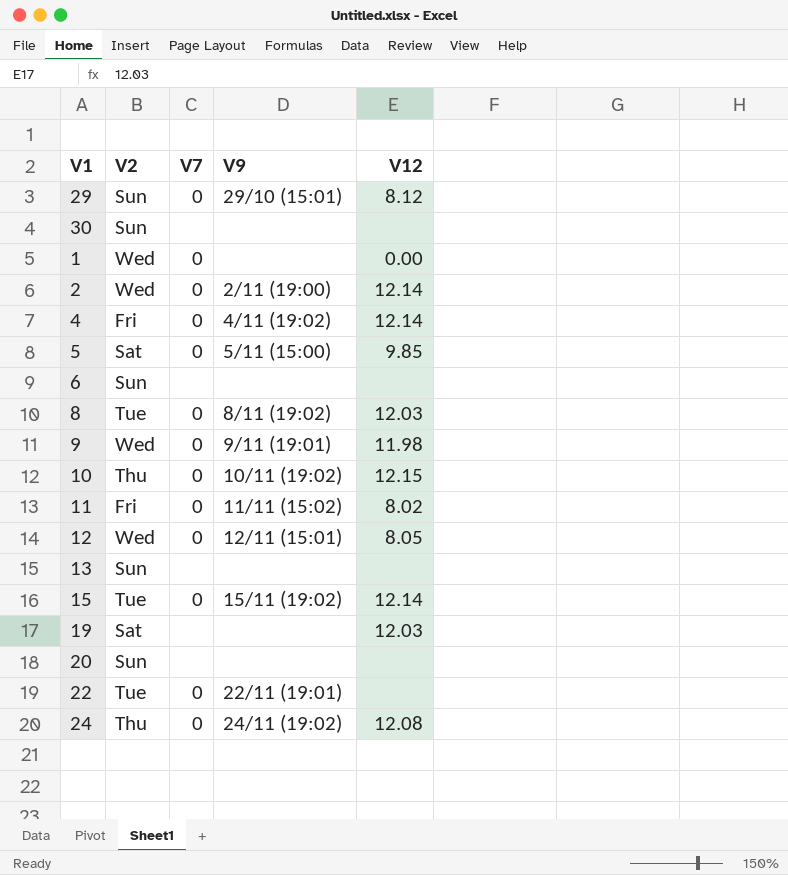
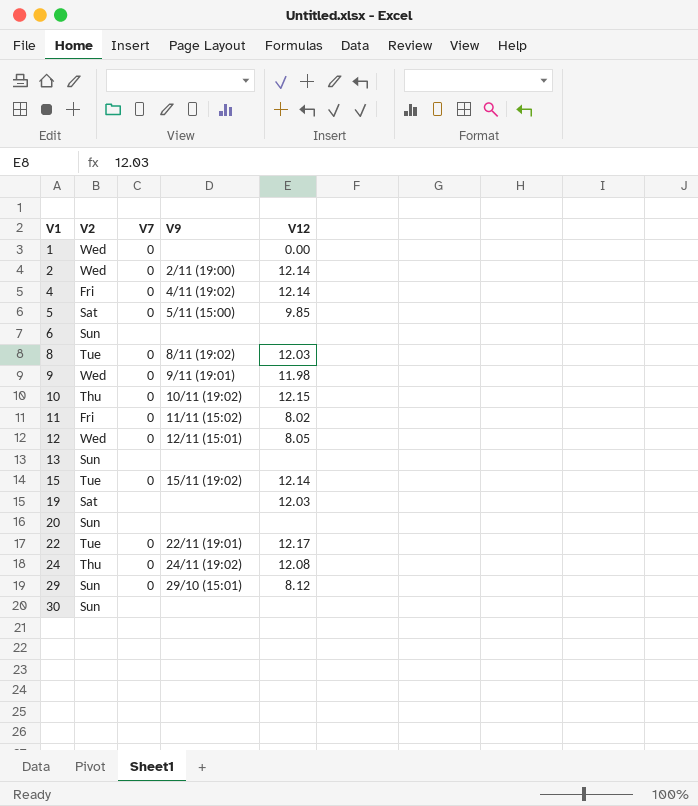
row order: none -> V1 ascending
22 | V12: none -> 12.17

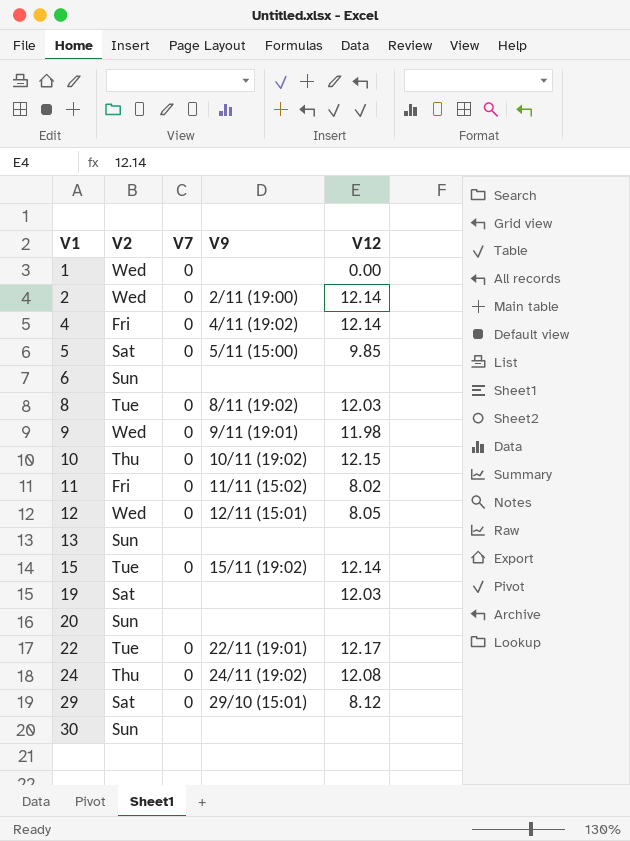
29 | V2: Sun -> Sat

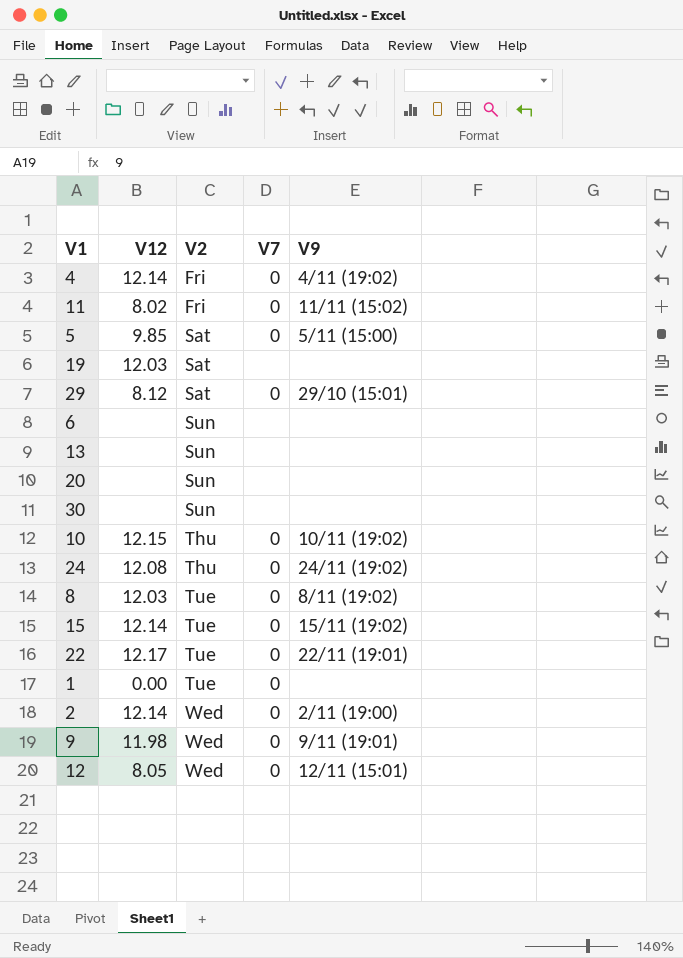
row order: V1 ascending -> V2 ascending
column V12 | position: 5 -> 2
1 | V2: Wed -> Tue

